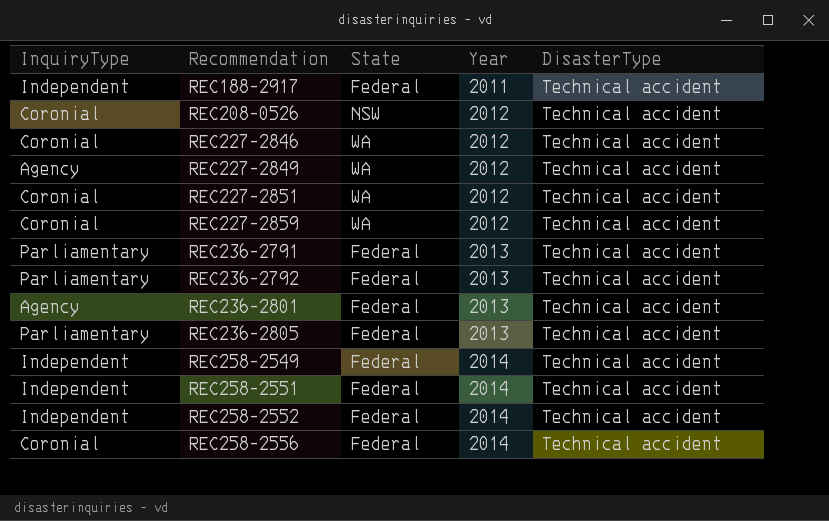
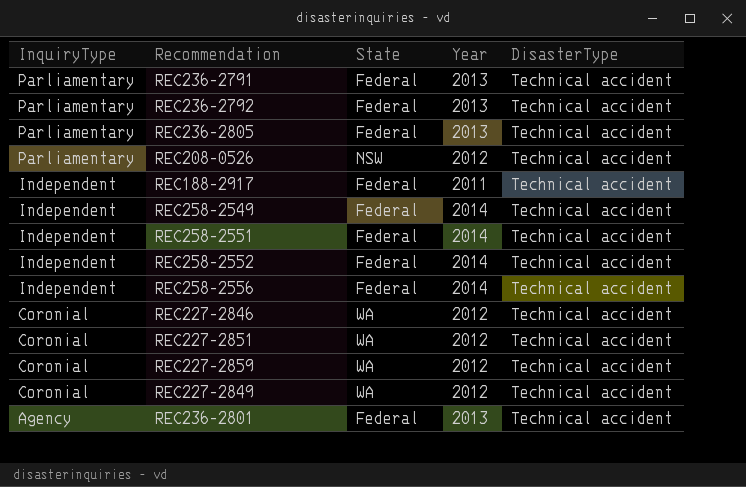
row order: Recommendation ascending -> InquiryType descending
REC208-0526 | InquiryType: Coronial -> Parliamentary
REC258-2556 | InquiryType: Coronial -> Independent
REC227-2849 | InquiryType: Agency -> Coronial

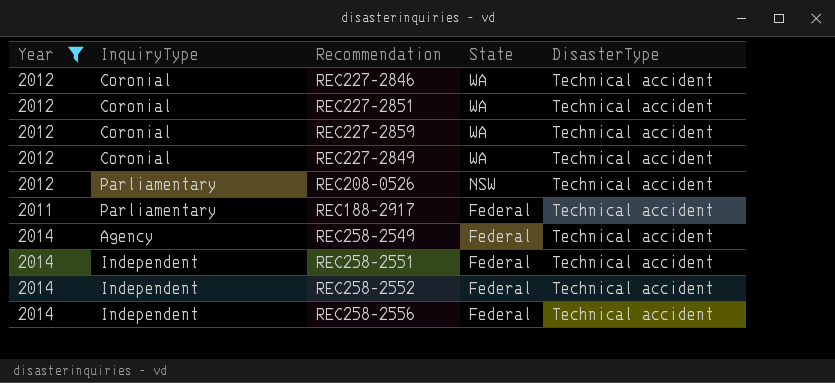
filter: none -> Year != 2013
row order: InquiryType descending -> State descending
column Year | position: 4 -> 1
REC188-2917 | InquiryType: Independent -> Parliamentary
REC258-2549 | InquiryType: Independent -> Agency

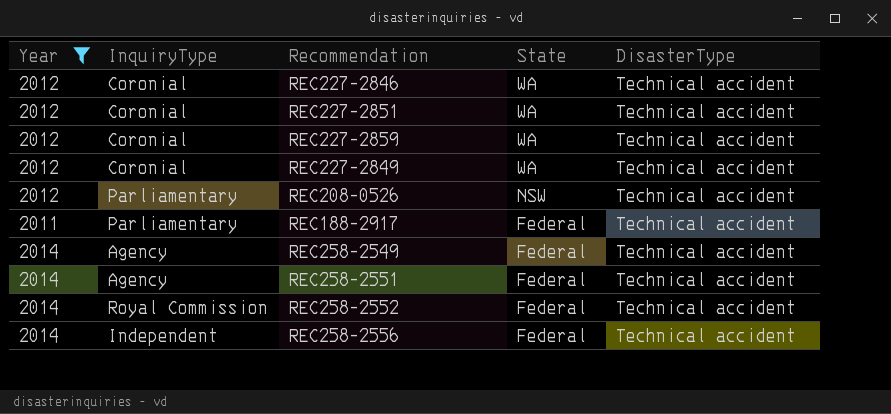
REC258-2551 | InquiryType: Independent -> Agency
REC258-2552 | InquiryType: Independent -> Royal Commission

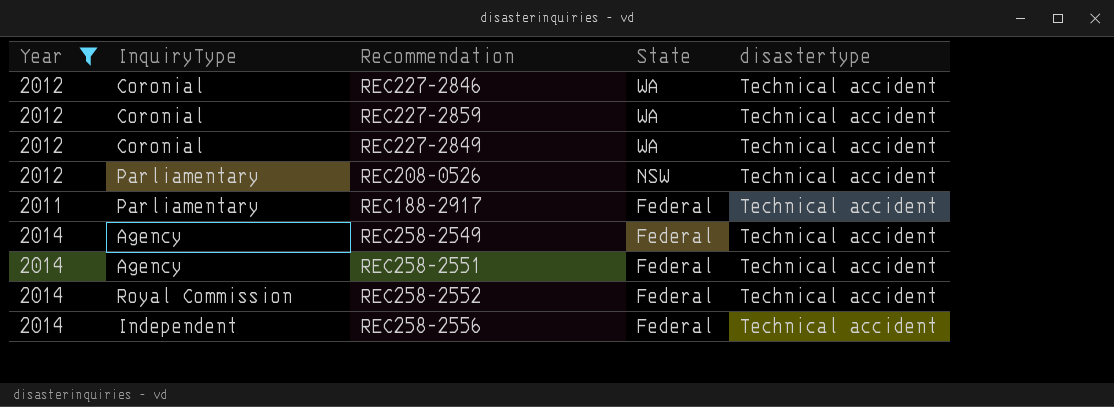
column name: DisasterType -> disastertype
row REC227-2851: 2012 | Coronial | WA | Technical accident -> none

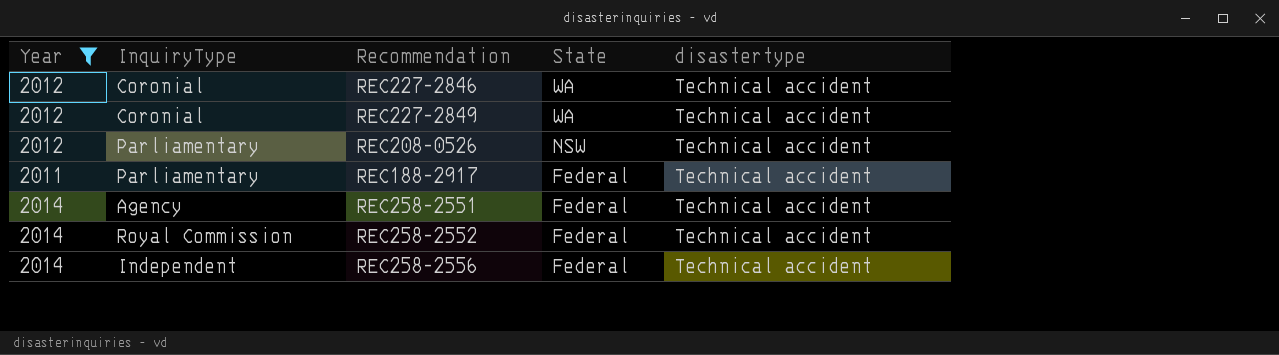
row REC227-2859: 2012 | Coronial | WA | Technical accident -> none
row REC258-2549: 2014 | Agency | Federal | Technical accident -> none

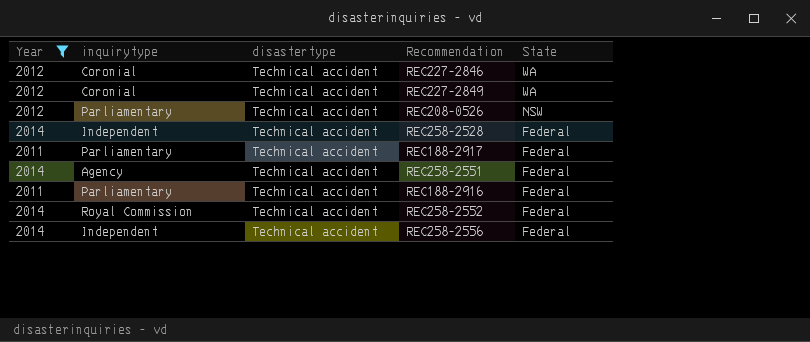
column name: InquiryType -> inquirytype
column disastertype | position: 5 -> 3
row REC258-2528: none -> 2014 | Independent | Technical accident | Federal
row REC188-2916: none -> 2011 | Parliamentary | Technical accident | Federal

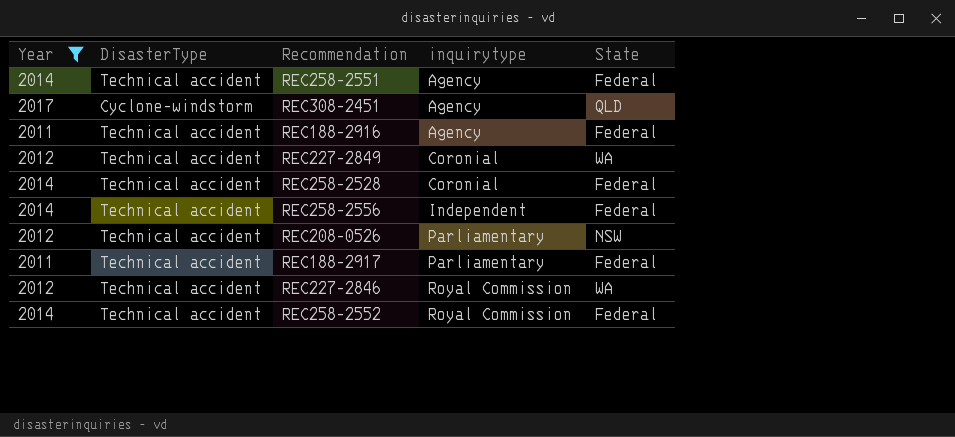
row order: State descending -> inquirytype ascending
column name: disastertype -> DisasterType
column inquirytype | position: 2 -> 4
row REC308-2451: none -> 2017 | Cyclone-windstorm | Agency | QLD
REC188-2916 | inquirytype: Parliamentary -> Agency
REC258-2528 | inquirytype: Independent -> Coronial
REC227-2846 | inquirytype: Coronial -> Royal Commission

